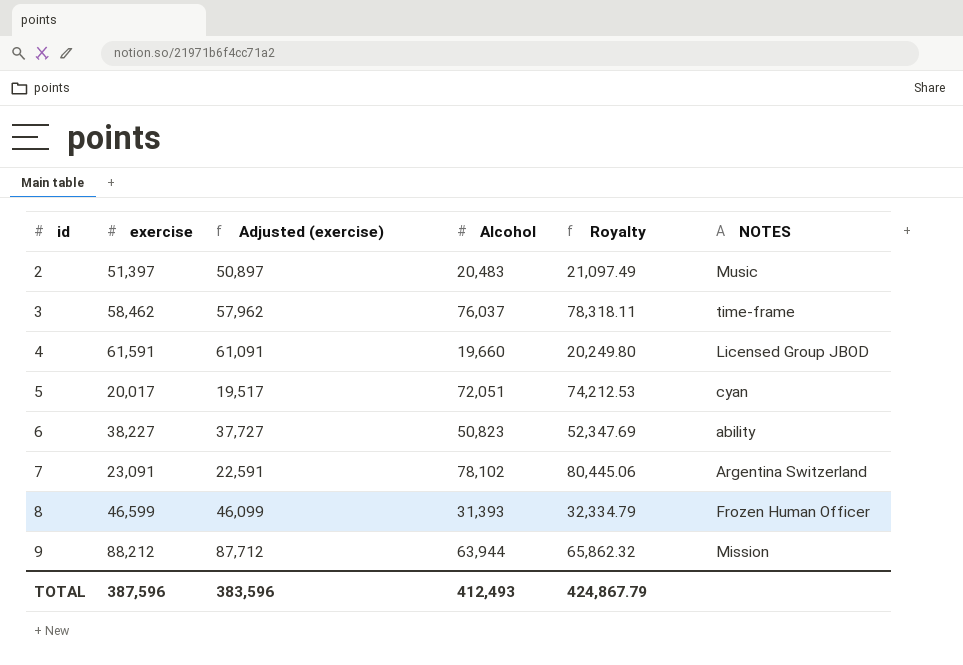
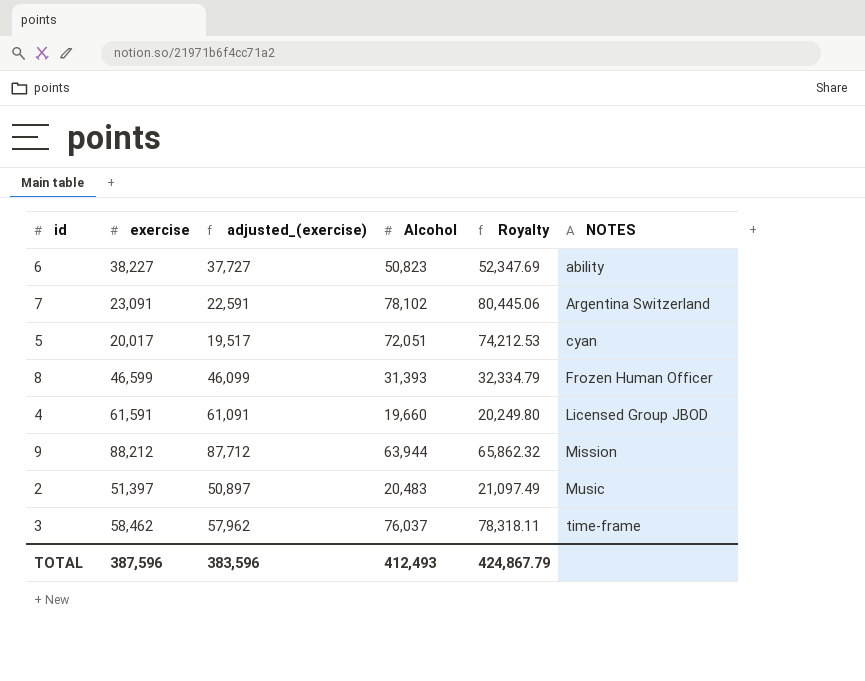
row order: id ascending -> NOTES ascending
column name: Adjusted (exercise) -> adjusted_(exercise)

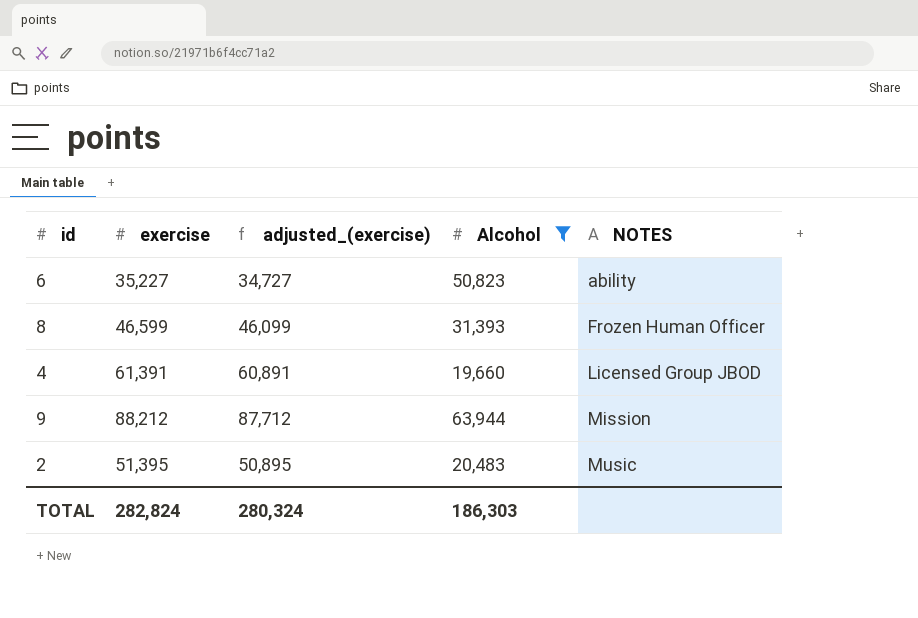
filter: none -> Alcohol <= 63,944
column Royalty | formula: [Alcohol] * 1.03 -> none
6 | exercise: 38,227 -> 35,227
6 | adjusted_(exercise): 37,727 -> 34,727
4 | exercise: 61,591 -> 61,391
4 | adjusted_(exercise): 61,091 -> 60,891
2 | exercise: 51,397 -> 51,395
2 | adjusted_(exercise): 50,897 -> 50,895
TOTAL | exercise: 387,596 -> 282,824
TOTAL | adjusted_(exercise): 383,596 -> 280,324
TOTAL | Alcohol: 412,493 -> 186,303

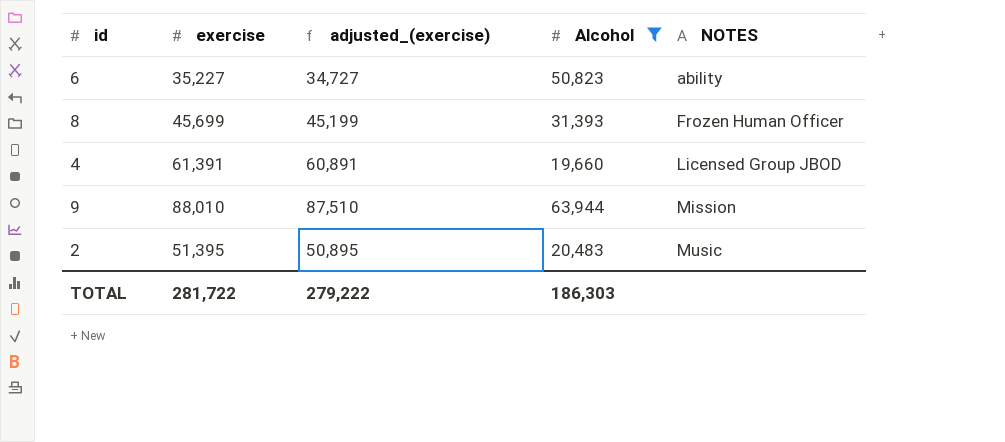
8 | exercise: 46,599 -> 45,699
8 | adjusted_(exercise): 46,099 -> 45,199
9 | exercise: 88,212 -> 88,010
9 | adjusted_(exercise): 87,712 -> 87,510
TOTAL | exercise: 282,824 -> 281,722
TOTAL | adjusted_(exercise): 280,324 -> 279,222

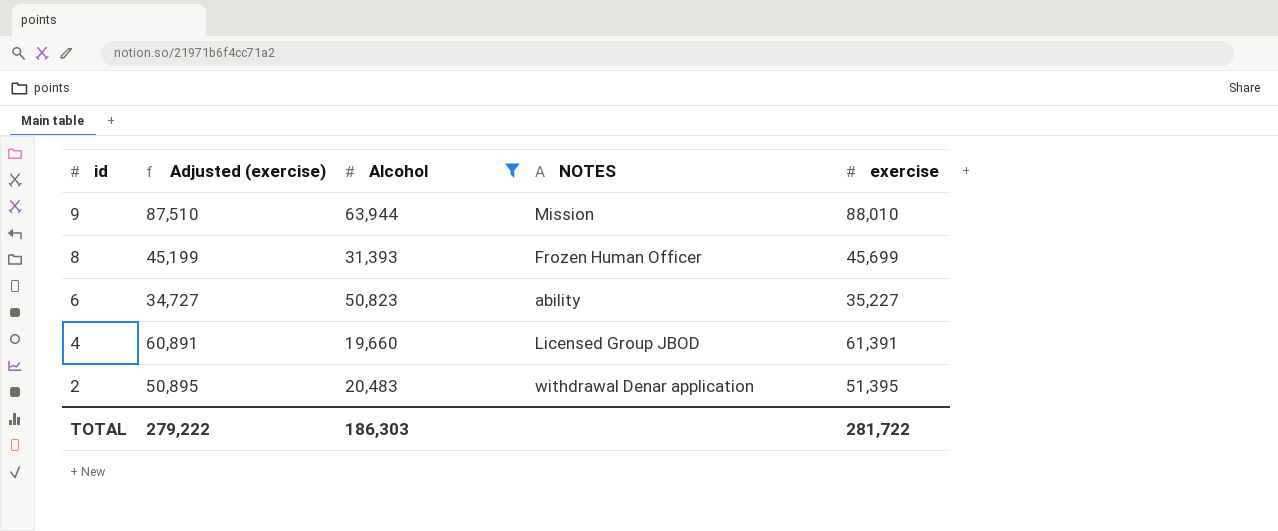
row order: NOTES ascending -> id descending
column name: adjusted_(exercise) -> Adjusted (exercise)
column exercise | position: 2 -> 5
2 | NOTES: Music -> withdrawal Denar application

